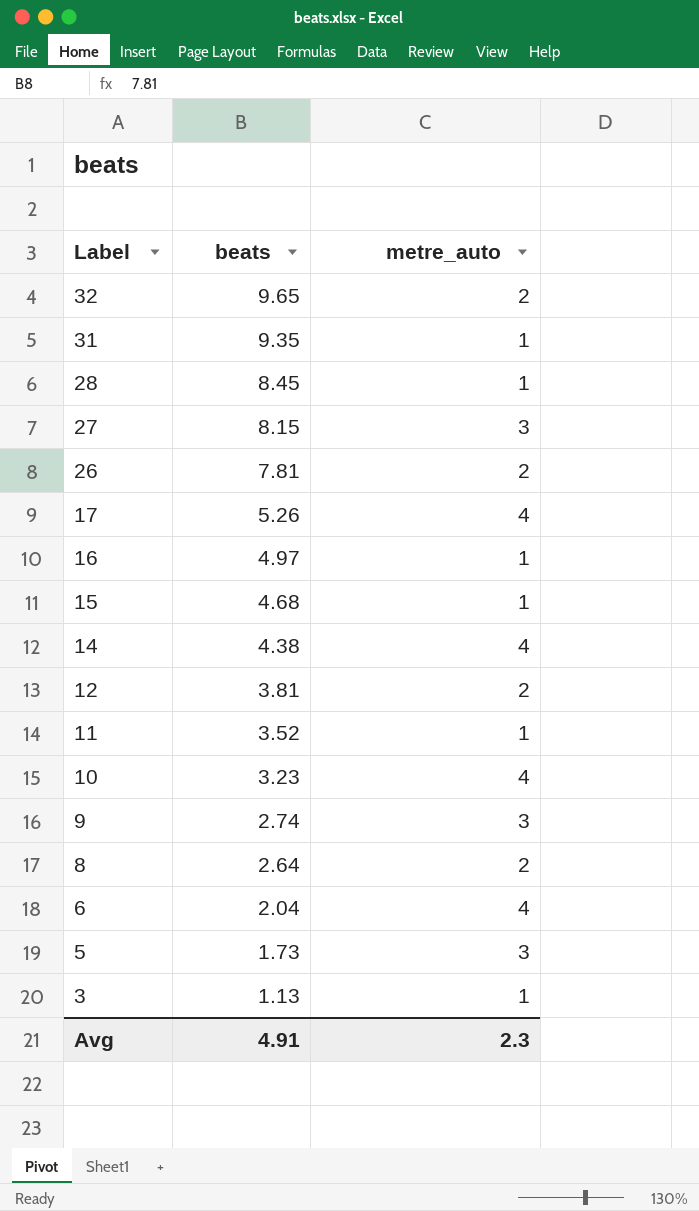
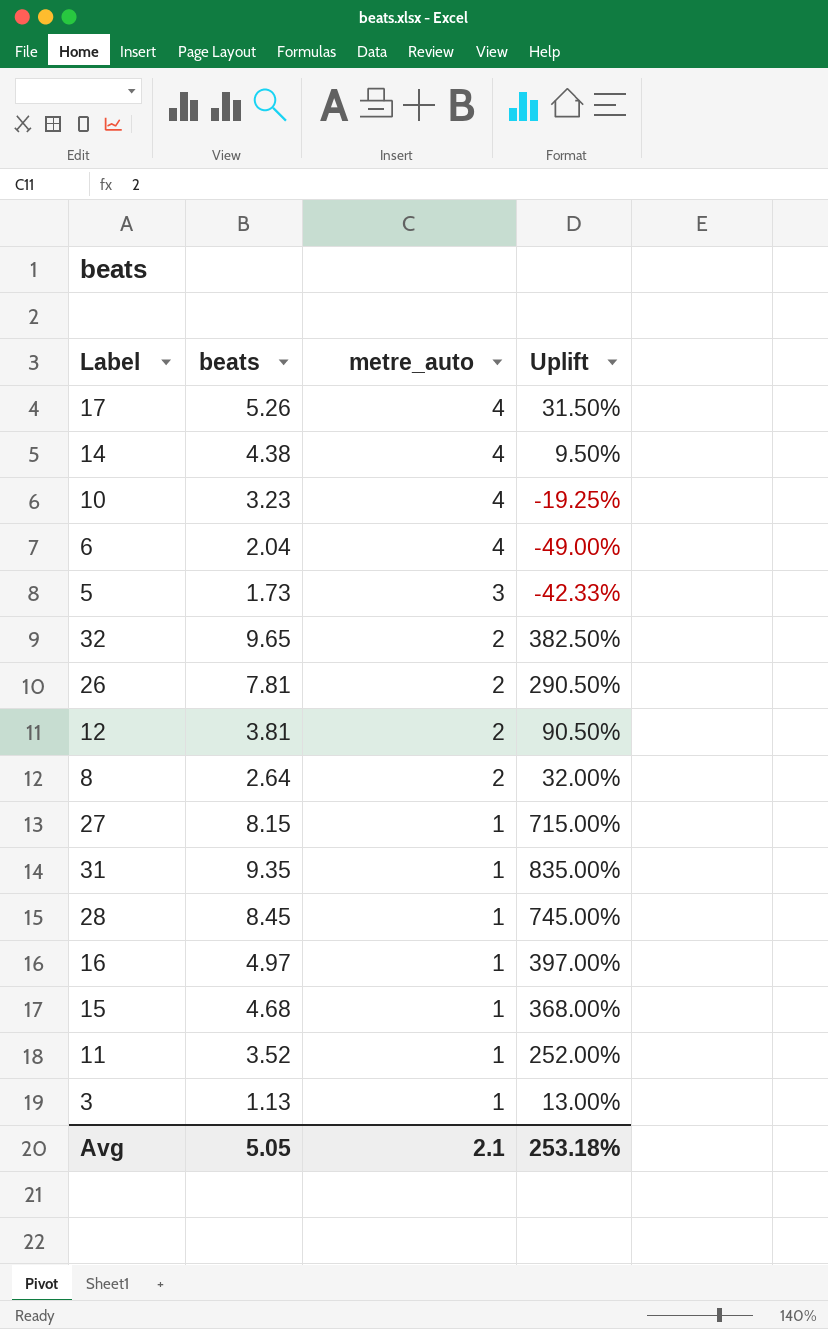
row order: Label descending -> metre_auto descending
column Uplift | formula: none -> ([beats] - [metre_auto]) / [metre_auto]
row 9: 2.74 | 3 -> none
27 | metre_auto: 3 -> 1
Avg | beats: 4.91 -> 5.05
Avg | metre_auto: 2.3 -> 2.1

